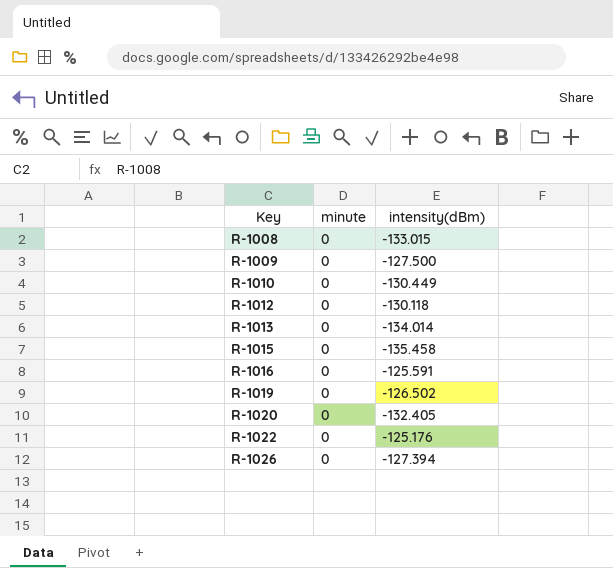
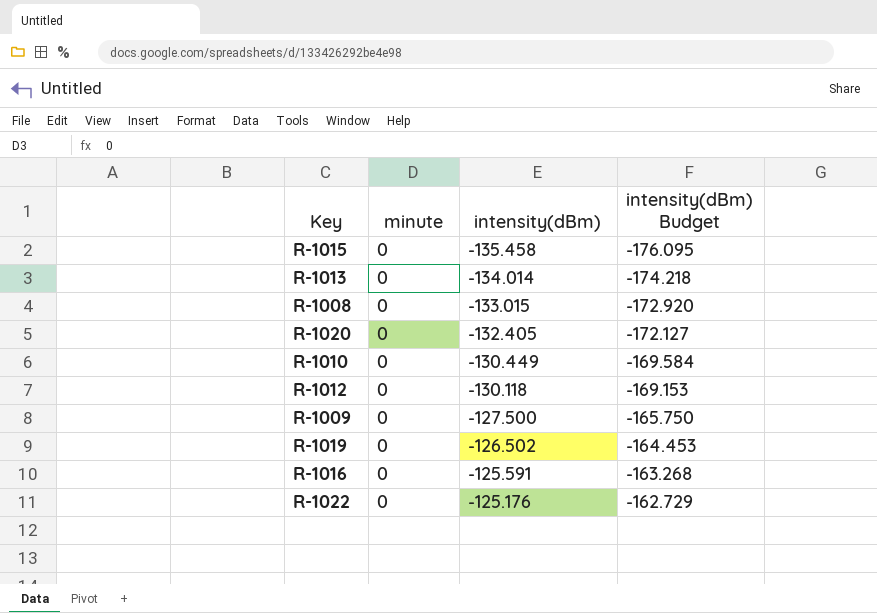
row order: Key ascending -> intensity(dBm) ascending
column intensity(dBm) Budget | formula: none -> [intensity(dBm)] * 1.3
row R-1026: 0 | -127.394 -> none

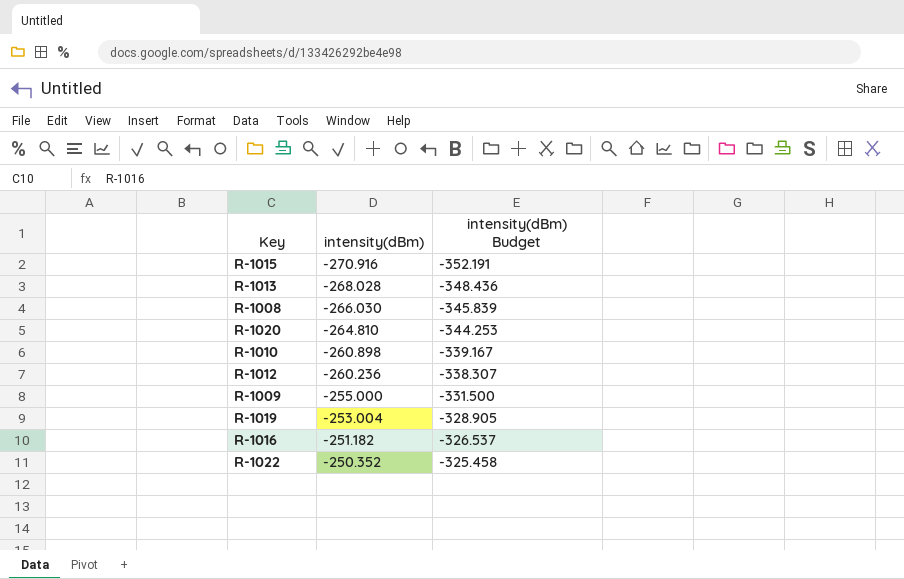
column minute | position: 2 -> none
R-1015 | intensity(dBm): -135.458 -> -270.916
R-1015 | intensity(dBm) Budget: -176.095 -> -352.191
R-1013 | intensity(dBm): -134.014 -> -268.028
R-1013 | intensity(dBm) Budget: -174.218 -> -348.436
R-1008 | intensity(dBm): -133.015 -> -266.030
R-1008 | intensity(dBm) Budget: -172.920 -> -345.839
R-1020 | intensity(dBm): -132.405 -> -264.810
R-1020 | intensity(dBm) Budget: -172.127 -> -344.253
R-1010 | intensity(dBm): -130.449 -> -260.898
R-1010 | intensity(dBm) Budget: -169.584 -> -339.167
R-1012 | intensity(dBm): -130.118 -> -260.236
R-1012 | intensity(dBm) Budget: -169.153 -> -338.307
R-1009 | intensity(dBm): -127.500 -> -255.000
R-1009 | intensity(dBm) Budget: -165.750 -> -331.500
R-1019 | intensity(dBm): -126.502 -> -253.004
R-1019 | intensity(dBm) Budget: -164.453 -> -328.905
R-1016 | intensity(dBm): -125.591 -> -251.182
R-1016 | intensity(dBm) Budget: -163.268 -> -326.537
R-1022 | intensity(dBm): -125.176 -> -250.352
R-1022 | intensity(dBm) Budget: -162.729 -> -325.458

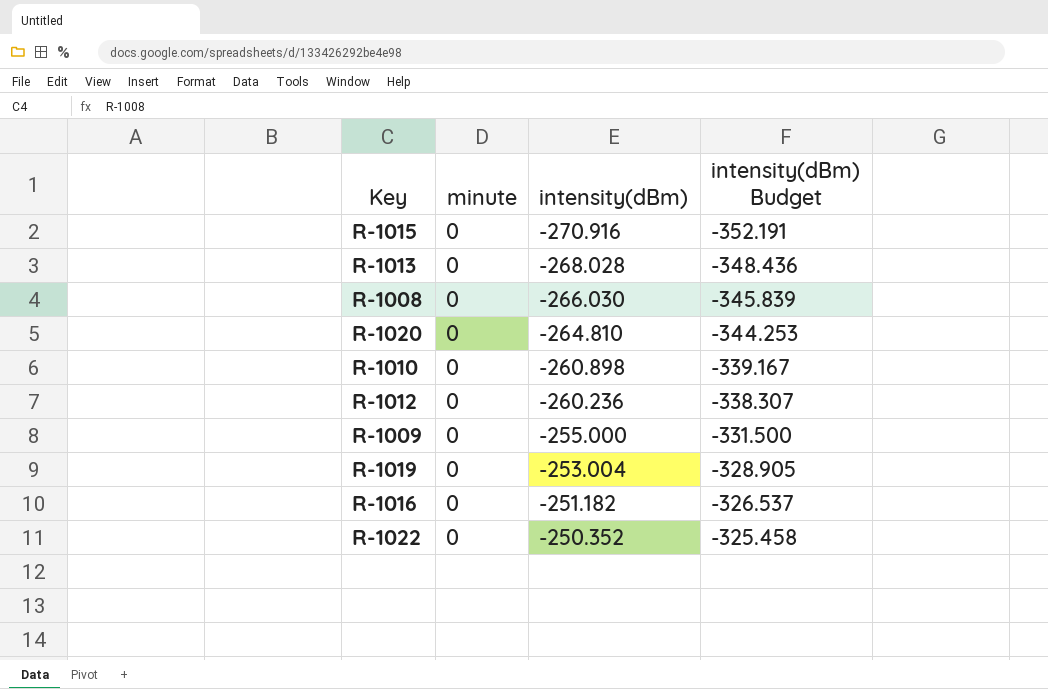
column minute | position: none -> 2

